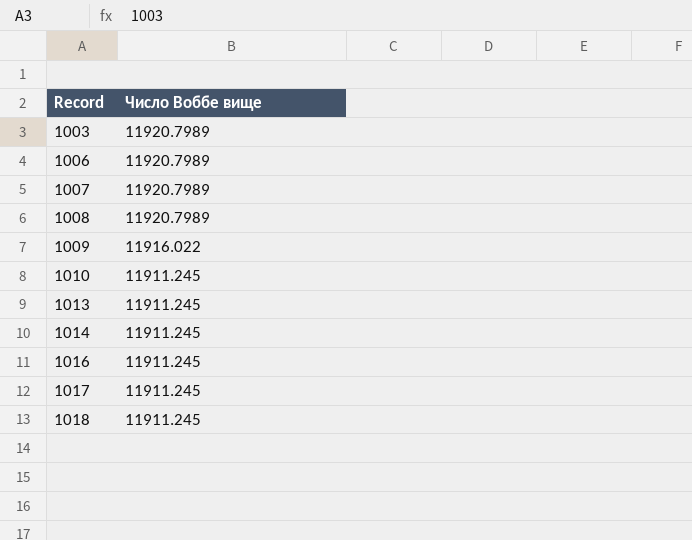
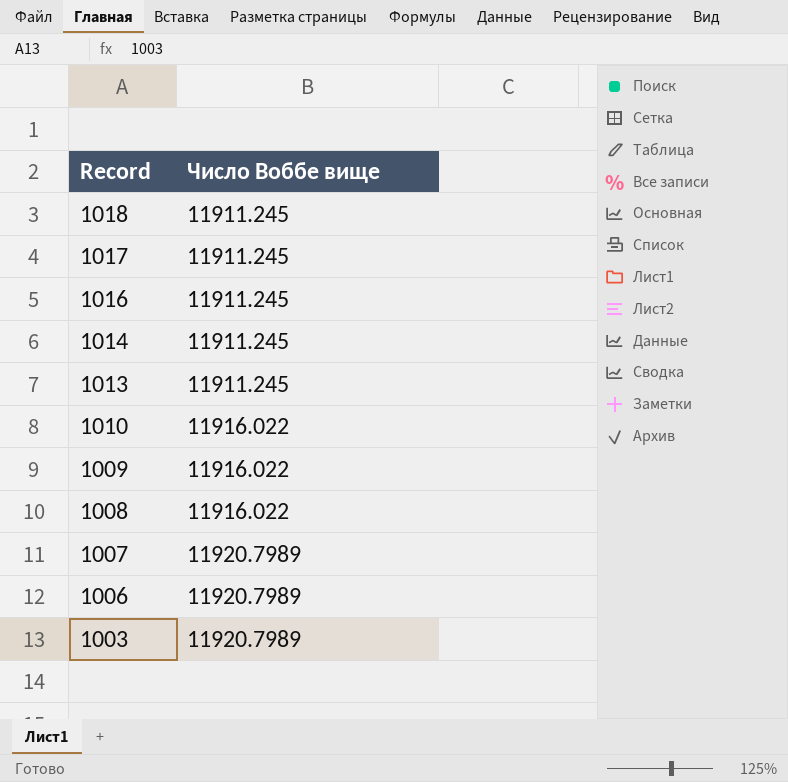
row order: Record ascending -> Record descending
1010 | Число Воббе вище: 11911.245 -> 11916.022
1008 | Число Воббе вище: 11920.7989 -> 11916.022

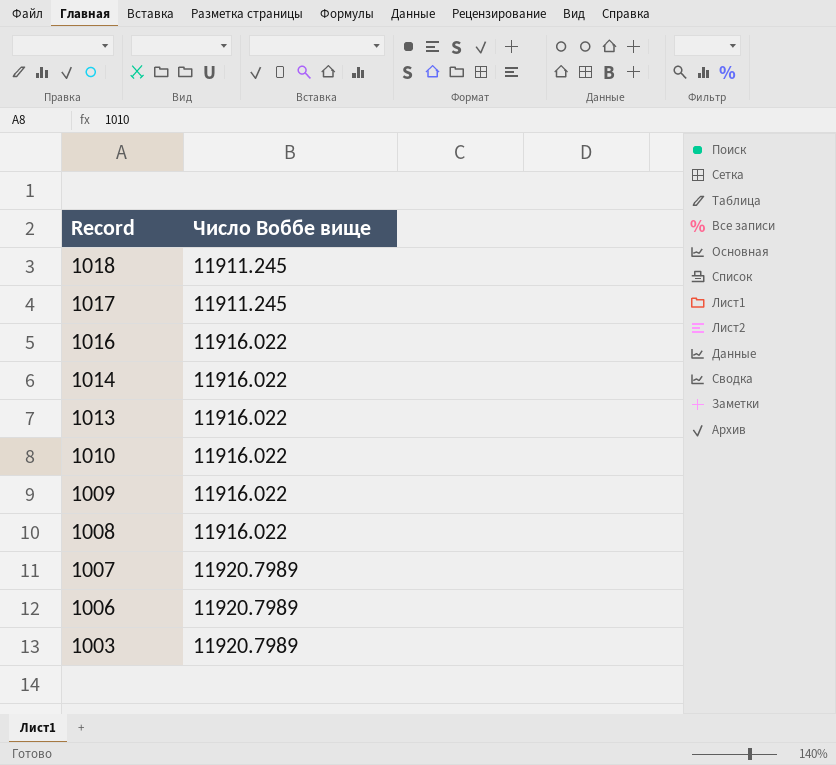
1016 | Число Воббе вище: 11911.245 -> 11916.022
1014 | Число Воббе вище: 11911.245 -> 11916.022
1013 | Число Воббе вище: 11911.245 -> 11916.022

